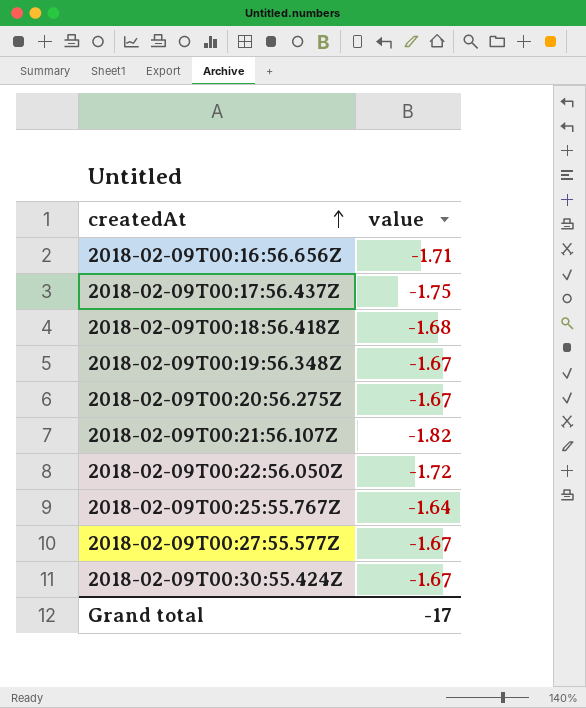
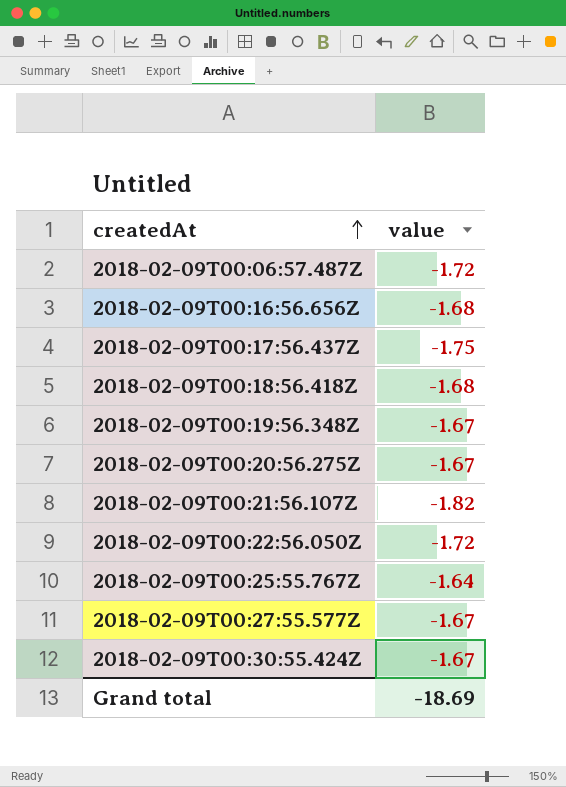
row 2018-02-09T00:06:57.487Z: none -> -1.72
2018-02-09T00:16:56.656Z | value: -1.71 -> -1.68
Grand total | value: -17 -> -18.69

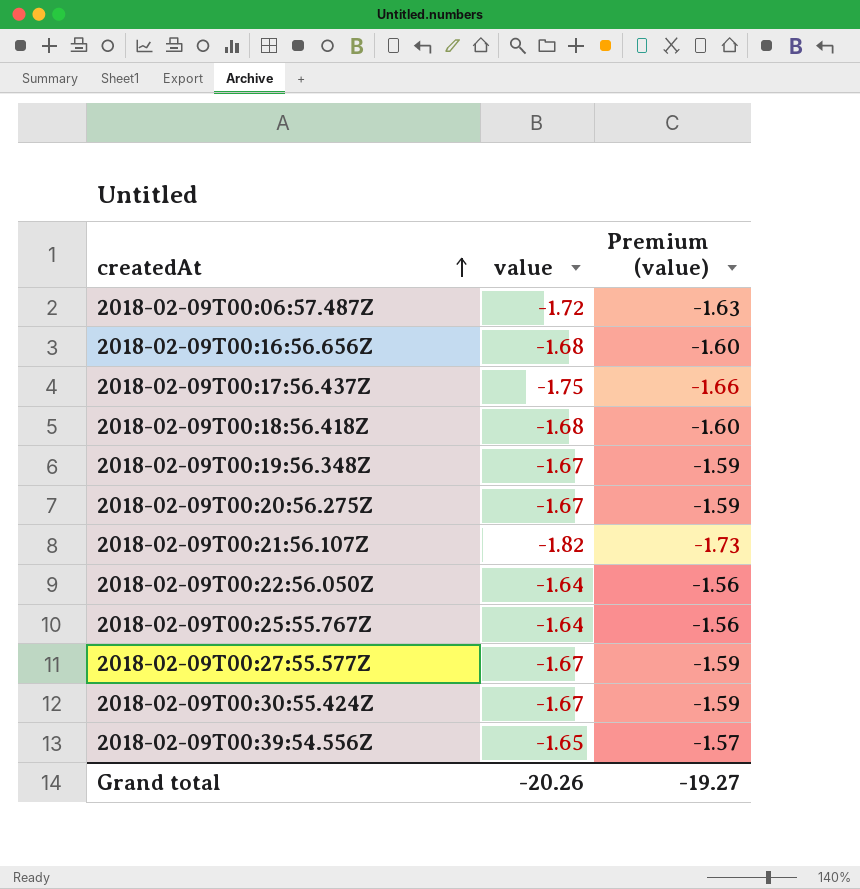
column Premium (value) | formula: none -> [value] * 0.95
2018-02-09T00:22:56.050Z | value: -1.72 -> -1.64
row 2018-02-09T00:39:54.556Z: none -> -1.65 | -1.57
Grand total | value: -18.69 -> -20.26

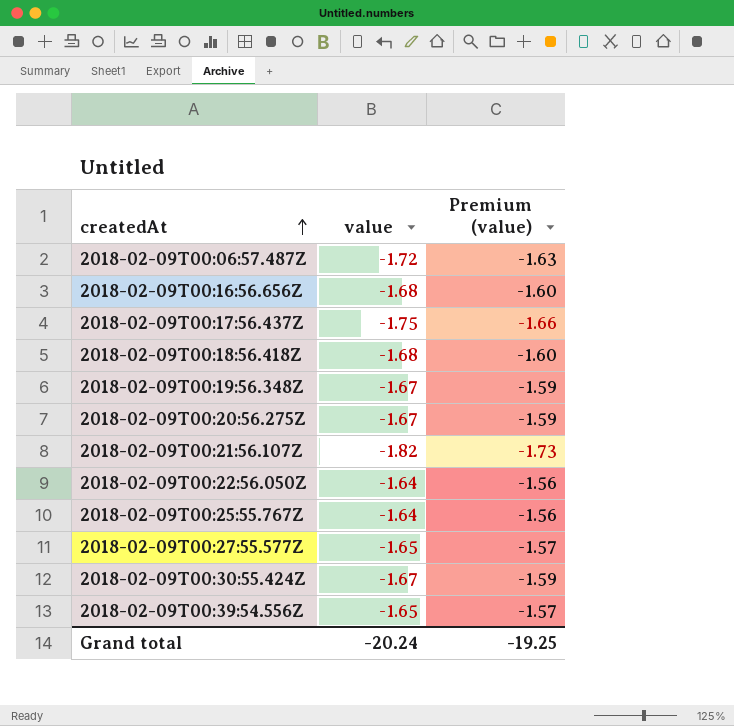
2018-02-09T00:27:55.577Z | value: -1.67 -> -1.65
2018-02-09T00:27:55.577Z | Premium (value): -1.59 -> -1.57
Grand total | value: -20.26 -> -20.24
Grand total | Premium (value): -19.27 -> -19.25

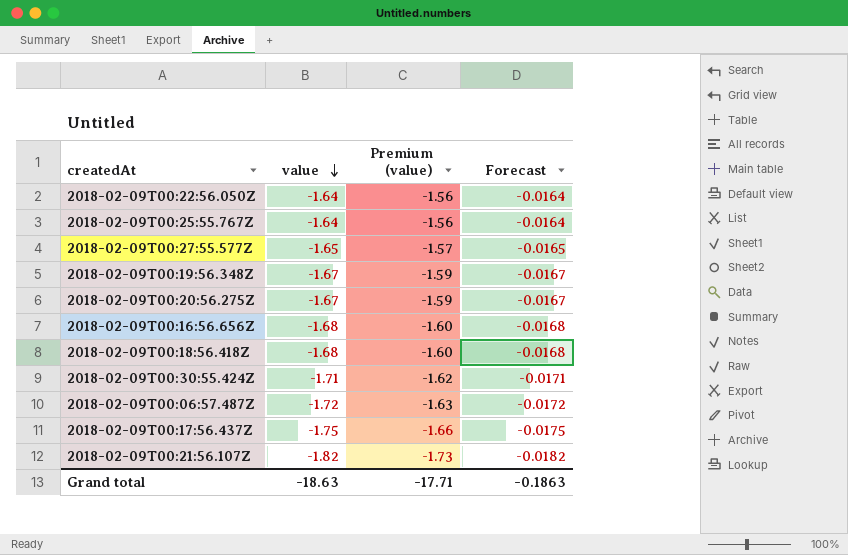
row order: createdAt ascending -> value descending
column Forecast | formula: none -> [value] * 0.01
row 2018-02-09T00:39:54.556Z: -1.65 | -1.57 -> none
2018-02-09T00:30:55.424Z | value: -1.67 -> -1.71
2018-02-09T00:30:55.424Z | Premium (value): -1.59 -> -1.62
Grand total | value: -20.24 -> -18.63
Grand total | Premium (value): -19.25 -> -17.71

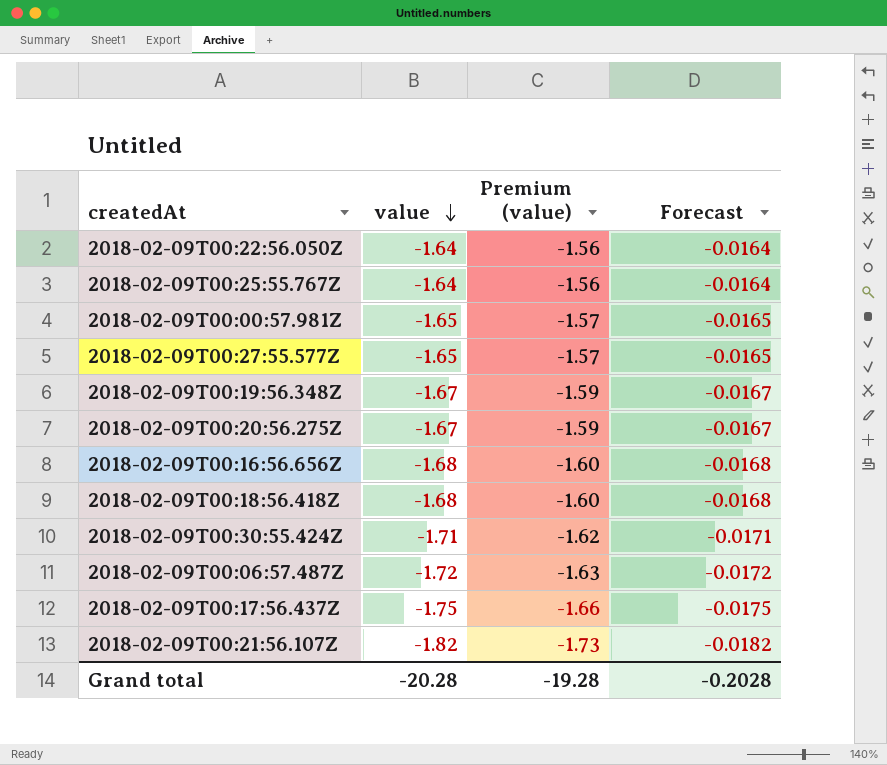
row 2018-02-09T00:00:57.981Z: none -> -1.65 | -1.57 | -0.0165
Grand total | value: -18.63 -> -20.28
Grand total | Premium (value): -17.71 -> -19.28
Grand total | Forecast: -0.1863 -> -0.2028

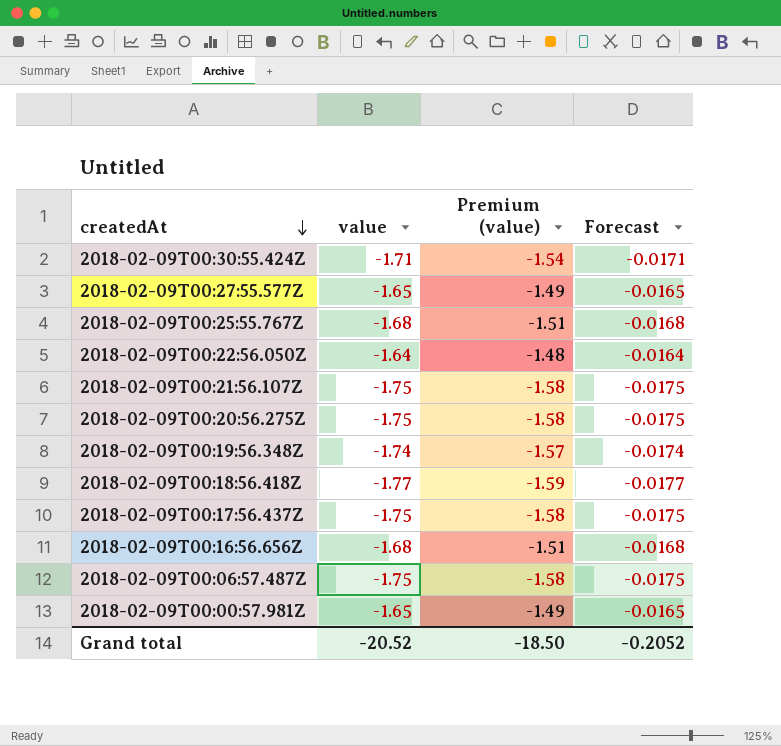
row order: value descending -> createdAt descending
column Premium (value) | formula: [value] * 0.95 -> [value] * 0.9
2018-02-09T00:25:55.767Z | value: -1.64 -> -1.68
2018-02-09T00:25:55.767Z | Forecast: -0.0164 -> -0.0168
2018-02-09T00:21:56.107Z | value: -1.82 -> -1.75
2018-02-09T00:21:56.107Z | Forecast: -0.0182 -> -0.0175
2018-02-09T00:20:56.275Z | value: -1.67 -> -1.75
2018-02-09T00:20:56.275Z | Forecast: -0.0167 -> -0.0175
2018-02-09T00:19:56.348Z | value: -1.67 -> -1.74
2018-02-09T00:19:56.348Z | Forecast: -0.0167 -> -0.0174
2018-02-09T00:18:56.418Z | value: -1.68 -> -1.77
2018-02-09T00:18:56.418Z | Forecast: -0.0168 -> -0.0177
2018-02-09T00:06:57.487Z | value: -1.72 -> -1.75
2018-02-09T00:06:57.487Z | Forecast: -0.0172 -> -0.0175
Grand total | value: -20.28 -> -20.52
Grand total | Premium (value): -19.28 -> -18.50
Grand total | Forecast: -0.2028 -> -0.2052

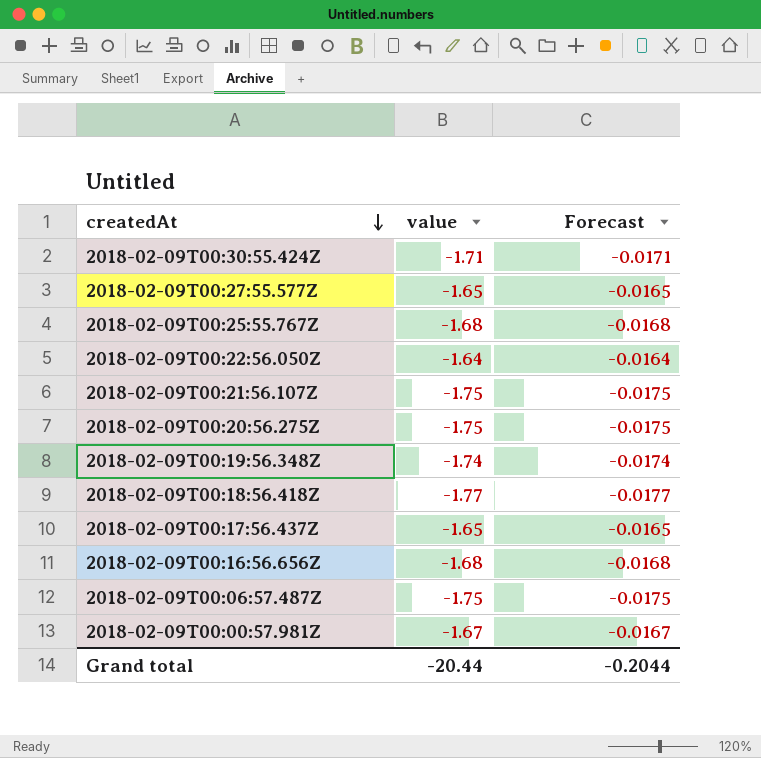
column Premium (value) | formula: [value] * 0.9 -> none
2018-02-09T00:17:56.437Z | value: -1.75 -> -1.65
2018-02-09T00:17:56.437Z | Forecast: -0.0175 -> -0.0165
2018-02-09T00:00:57.981Z | value: -1.65 -> -1.67
2018-02-09T00:00:57.981Z | Forecast: -0.0165 -> -0.0167
Grand total | value: -20.52 -> -20.44
Grand total | Forecast: -0.2052 -> -0.2044

